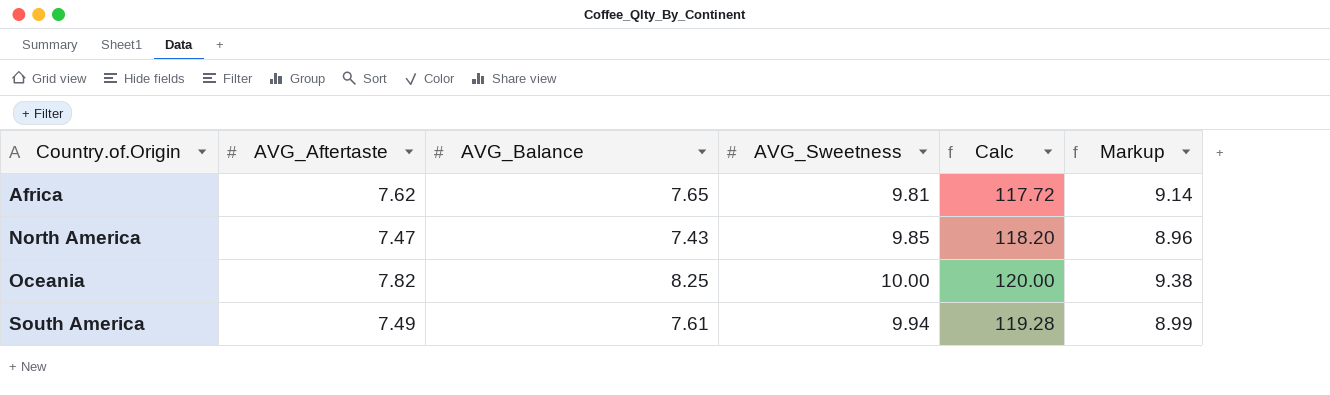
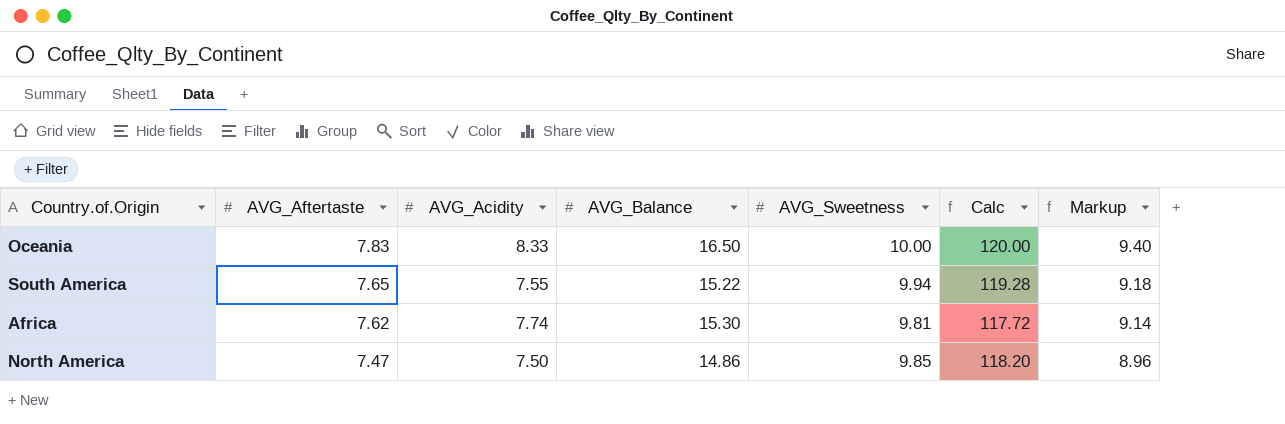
row order: Country.of.Origin ascending -> AVG_Aftertaste descending
column AVG_Acidity | position: none -> 3
Oceania | AVG_Aftertaste: 7.82 -> 7.83
Oceania | AVG_Balance: 8.25 -> 16.50
Oceania | Markup: 9.38 -> 9.40
South America | AVG_Aftertaste: 7.49 -> 7.65
South America | AVG_Balance: 7.61 -> 15.22
South America | Markup: 8.99 -> 9.18
Africa | AVG_Balance: 7.65 -> 15.30
North America | AVG_Balance: 7.43 -> 14.86

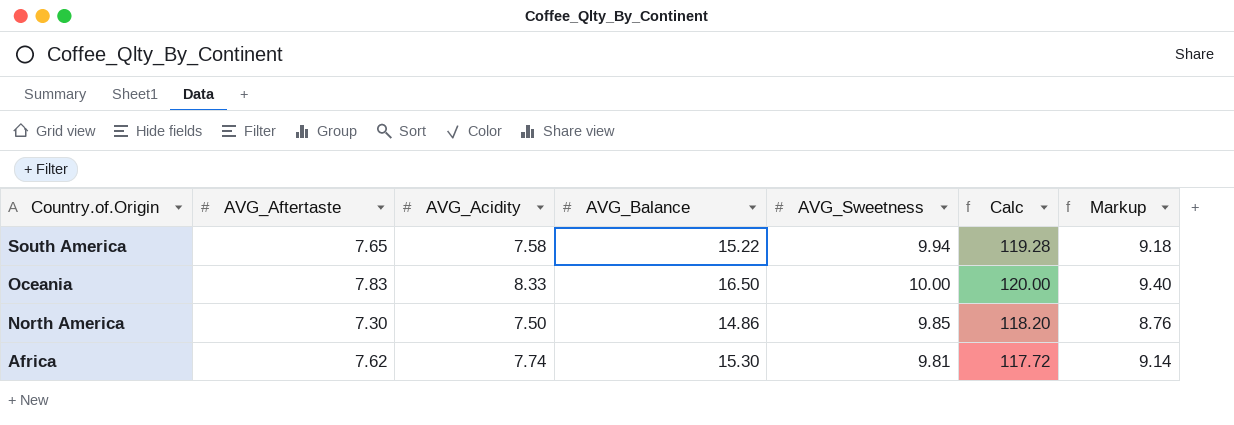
row order: AVG_Aftertaste descending -> Country.of.Origin descending
South America | AVG_Acidity: 7.55 -> 7.58
North America | AVG_Aftertaste: 7.47 -> 7.30
North America | Markup: 8.96 -> 8.76

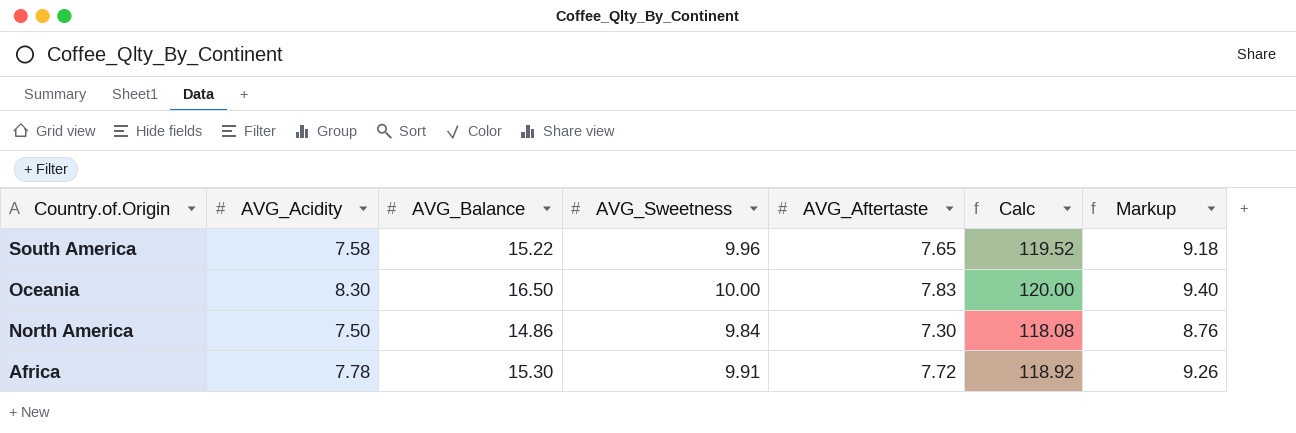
column AVG_Aftertaste | position: 2 -> 5
South America | AVG_Sweetness: 9.94 -> 9.96
South America | Calc: 119.28 -> 119.52
Oceania | AVG_Acidity: 8.33 -> 8.30
North America | AVG_Sweetness: 9.85 -> 9.84
North America | Calc: 118.20 -> 118.08
Africa | AVG_Acidity: 7.74 -> 7.78
Africa | AVG_Sweetness: 9.81 -> 9.91
Africa | AVG_Aftertaste: 7.62 -> 7.72
Africa | Calc: 117.72 -> 118.92
Africa | Markup: 9.14 -> 9.26

